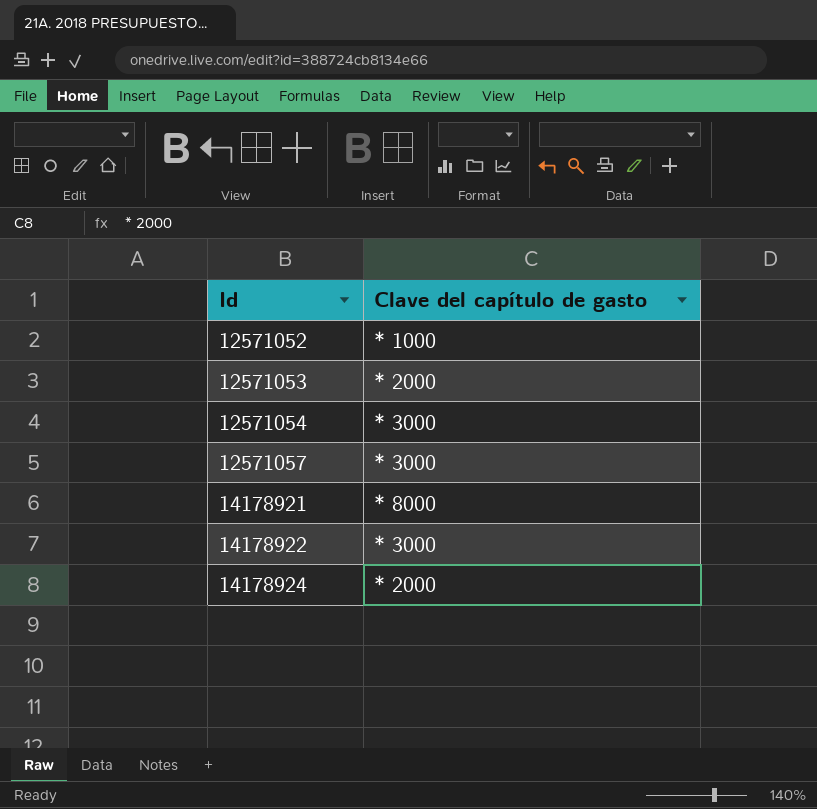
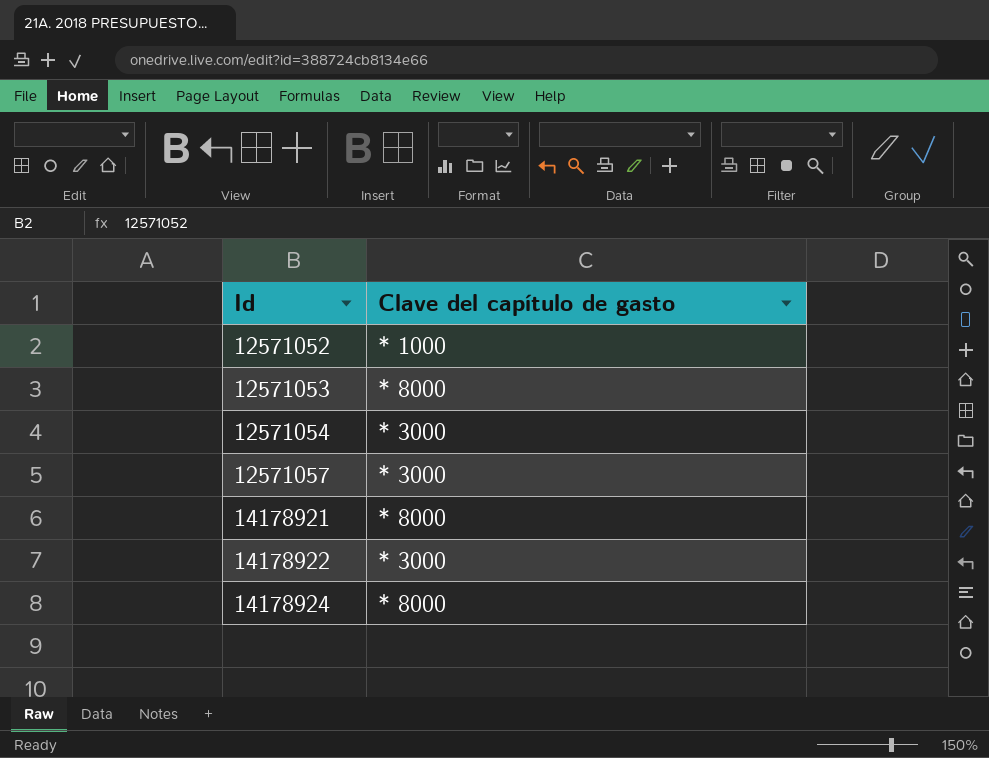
12571053 | Clave del capítulo de gasto: * 2000 -> * 8000
14178924 | Clave del capítulo de gasto: * 2000 -> * 8000

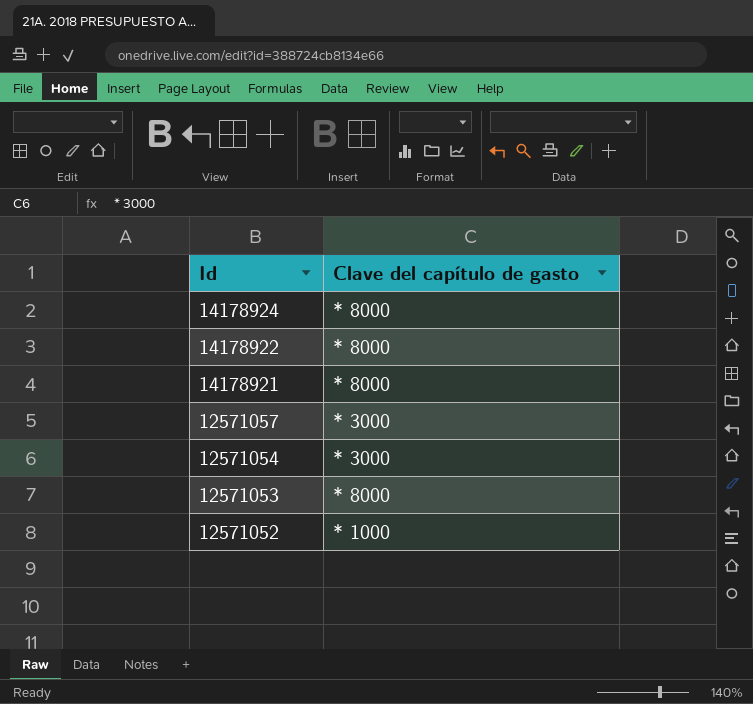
row order: Id ascending -> Id descending
14178922 | Clave del capítulo de gasto: * 3000 -> * 8000

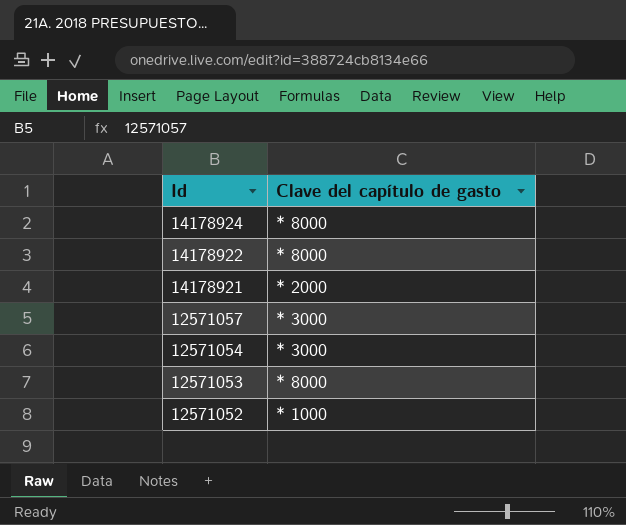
14178921 | Clave del capítulo de gasto: * 8000 -> * 2000

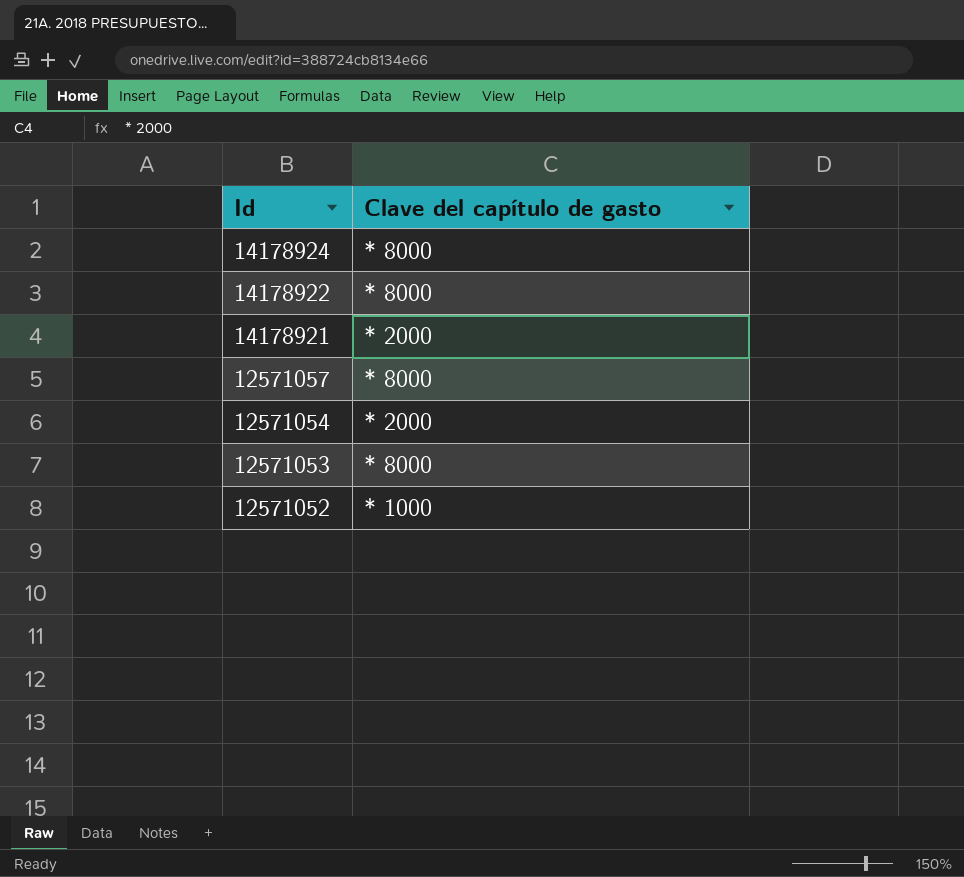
12571057 | Clave del capítulo de gasto: * 3000 -> * 8000
12571054 | Clave del capítulo de gasto: * 3000 -> * 2000

